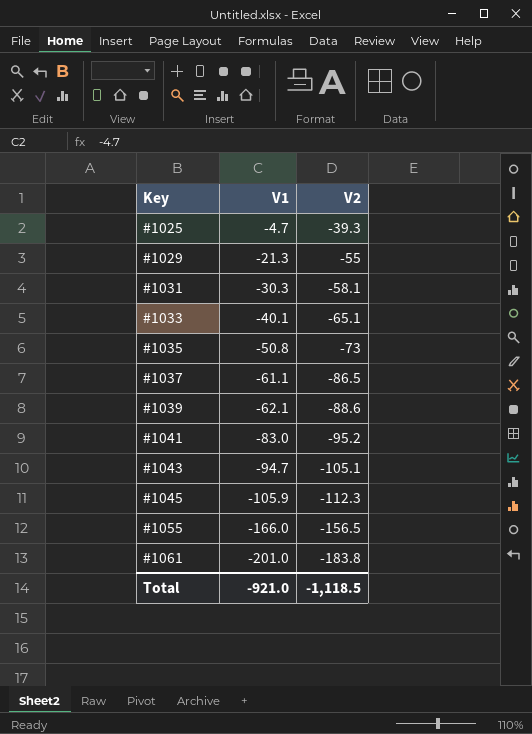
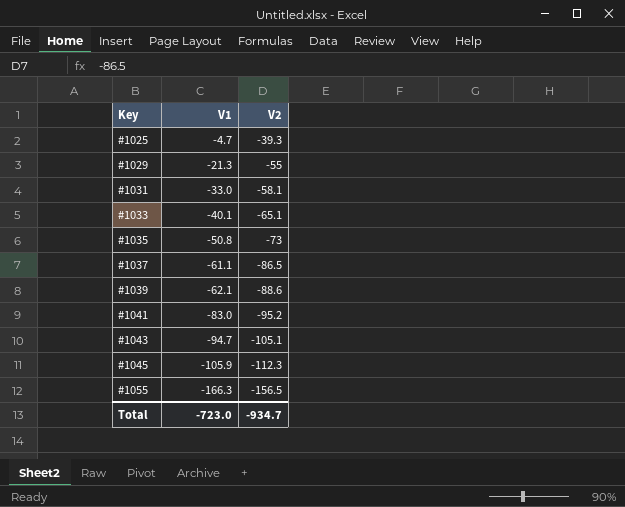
row #1061: -201.0 | -183.8 -> none
#1031 | V1: -30.3 -> -33.0
#1055 | V1: -166.0 -> -166.3
Total | V1: -921.0 -> -723.0
Total | V2: -1,118.5 -> -934.7

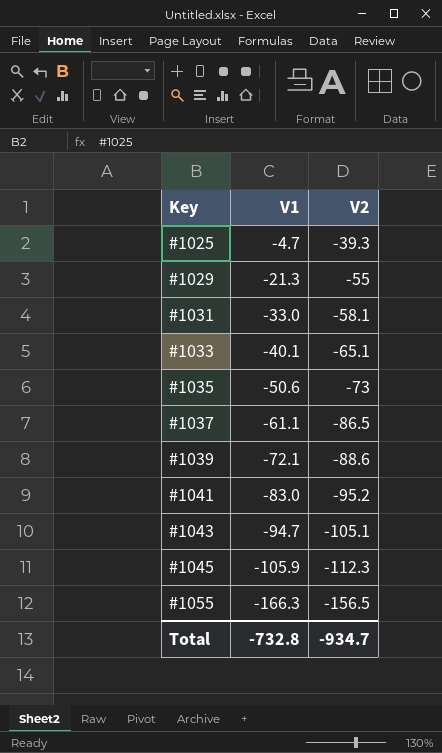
#1035 | V1: -50.8 -> -50.6
#1039 | V1: -62.1 -> -72.1
Total | V1: -723.0 -> -732.8

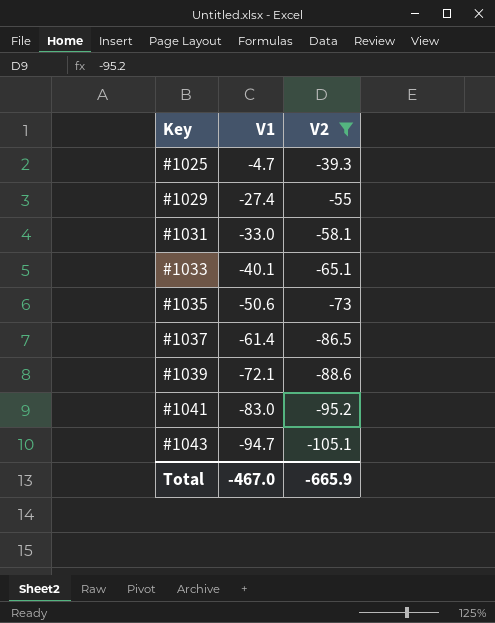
filter: none -> V2 >= -105.1
#1029 | V1: -21.3 -> -27.4
#1037 | V1: -61.1 -> -61.4
Total | V1: -732.8 -> -467.0
Total | V2: -934.7 -> -665.9

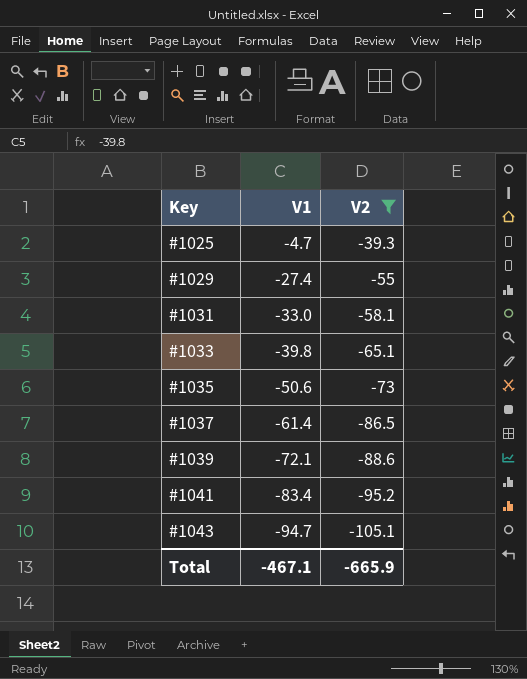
#1033 | V1: -40.1 -> -39.8
#1041 | V1: -83.0 -> -83.4
Total | V1: -467.0 -> -467.1

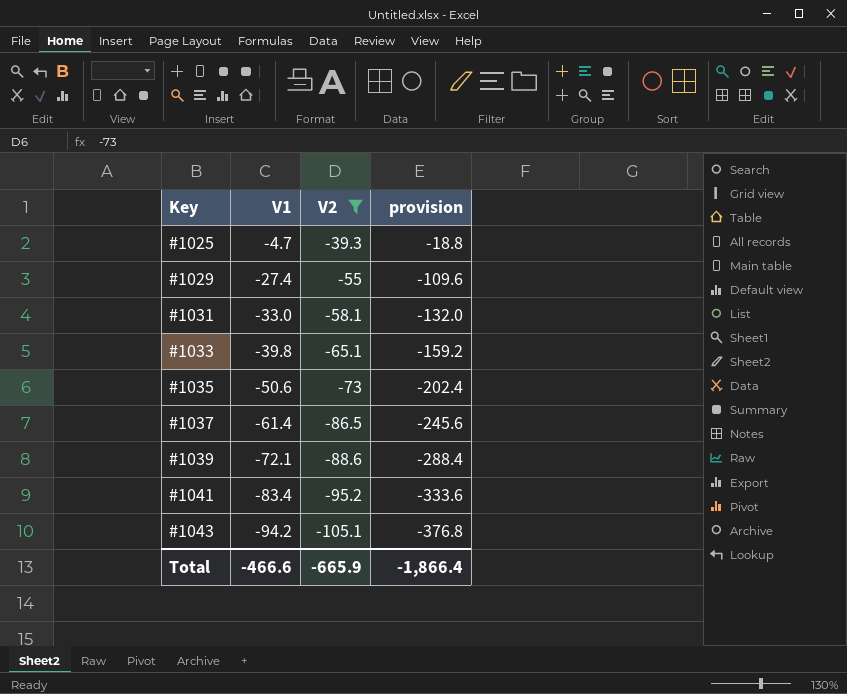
column provision | formula: none -> [V1] * 4
#1043 | V1: -94.7 -> -94.2
Total | V1: -467.1 -> -466.6

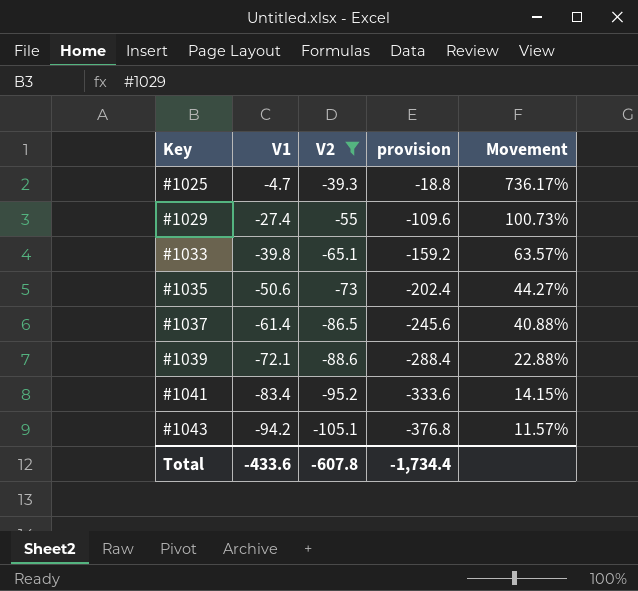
column Movement | formula: none -> ([V2] - [V1]) / [V1]
row #1031: -33.0 | -58.1 | -132.0 -> none
Total | V1: -466.6 -> -433.6
Total | V2: -665.9 -> -607.8
Total | provision: -1,866.4 -> -1,734.4

